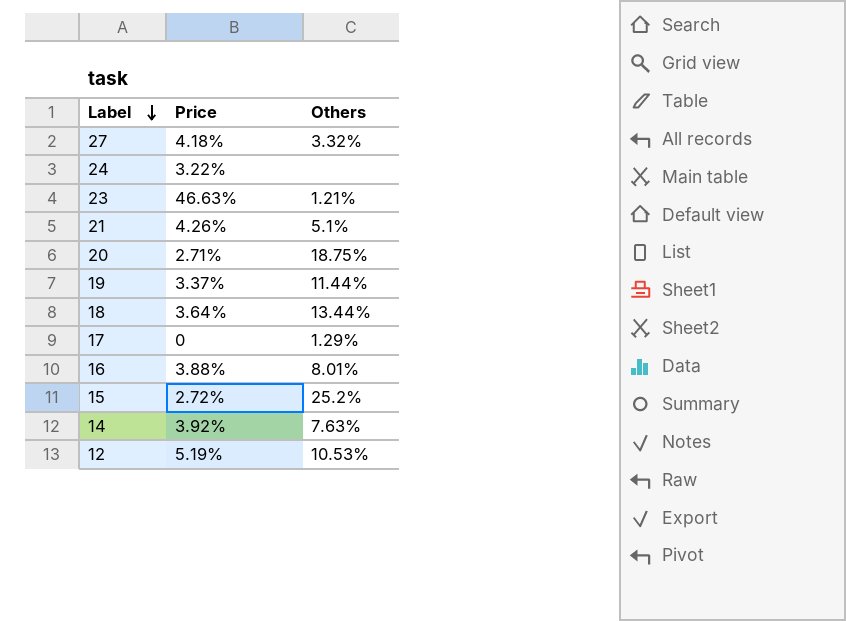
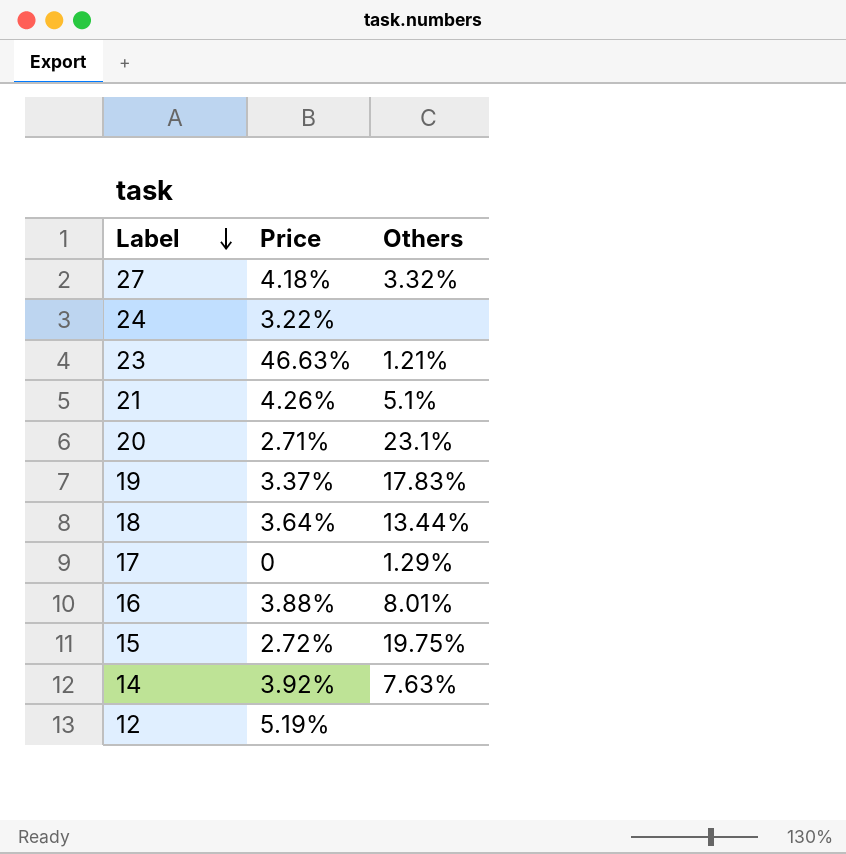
20 | Others: 18.75% -> 23.1%
19 | Others: 11.44% -> 17.83%
15 | Others: 25.2% -> 19.75%
12 | Others: 10.53% -> none

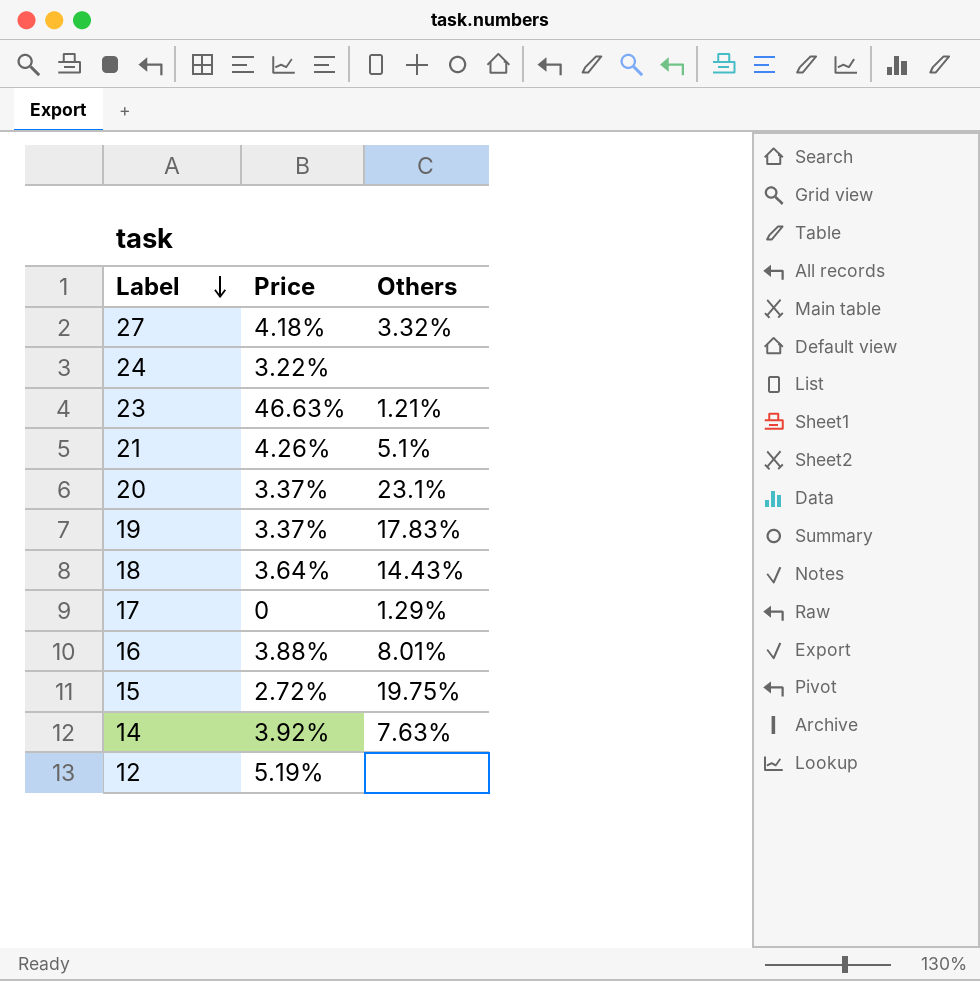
20 | Price: 2.71% -> 3.37%
18 | Others: 13.44% -> 14.43%

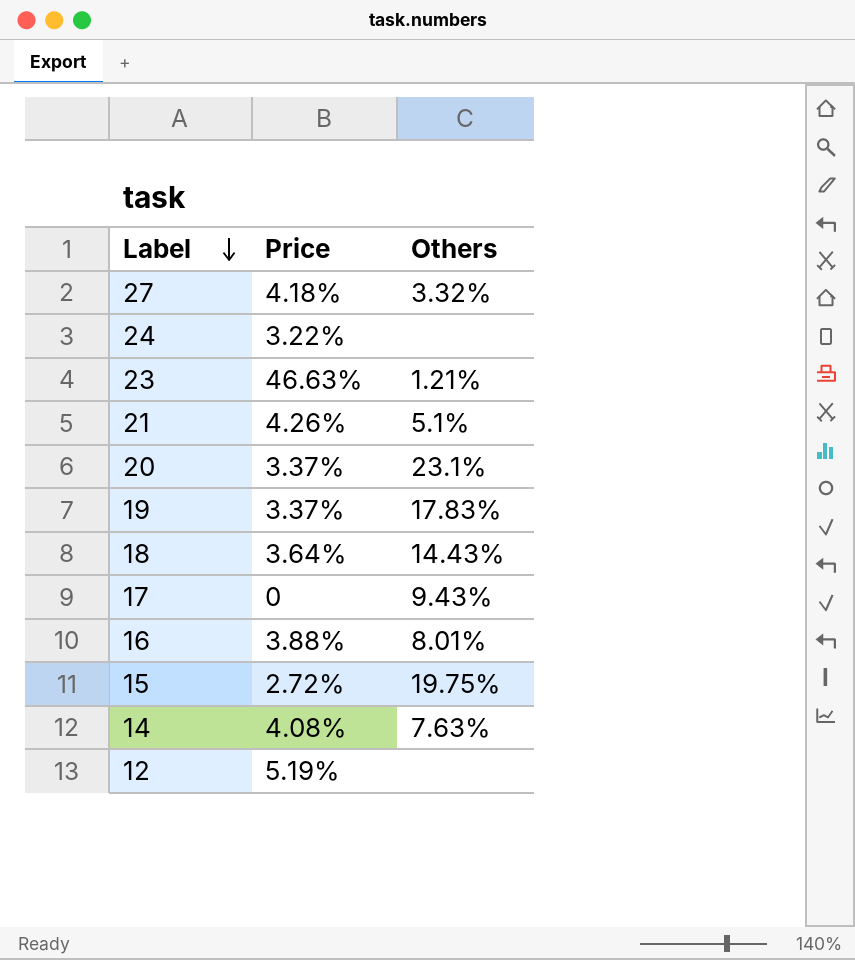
17 | Others: 1.29% -> 9.43%
14 | Price: 3.92% -> 4.08%

